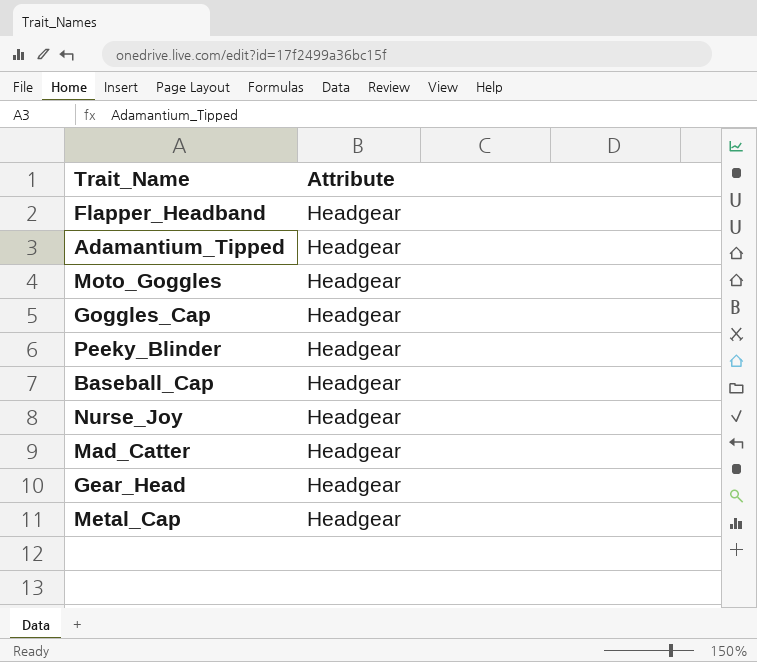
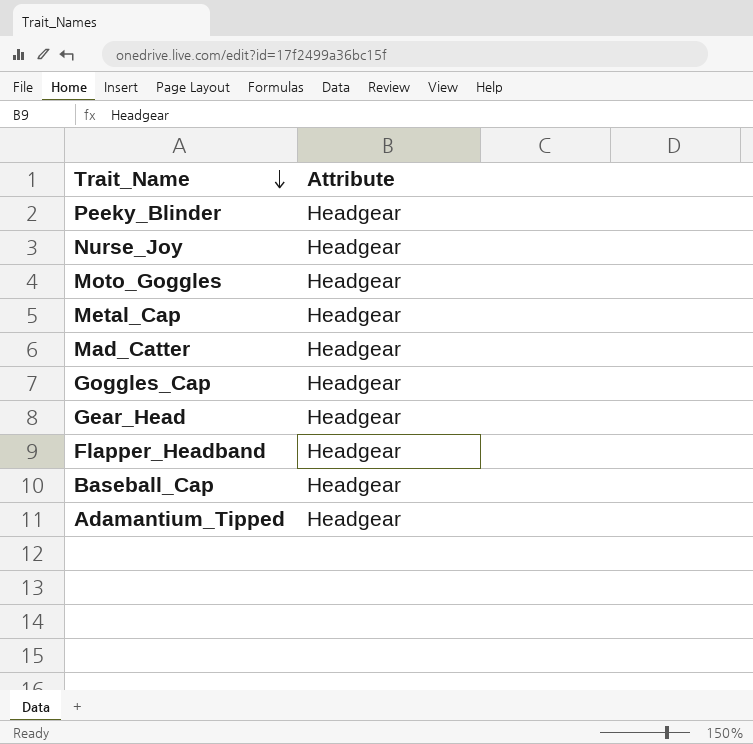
row order: none -> Trait_Name descending

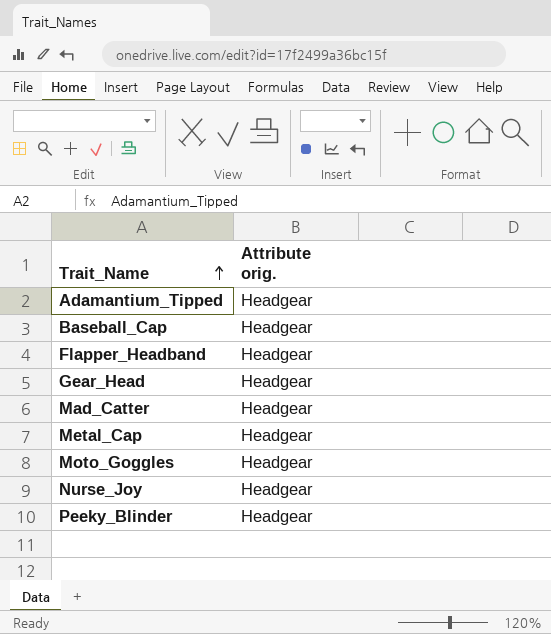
row order: Trait_Name descending -> Trait_Name ascending
column name: Attribute -> Attribute orig.
row Goggles_Cap: Headgear -> none

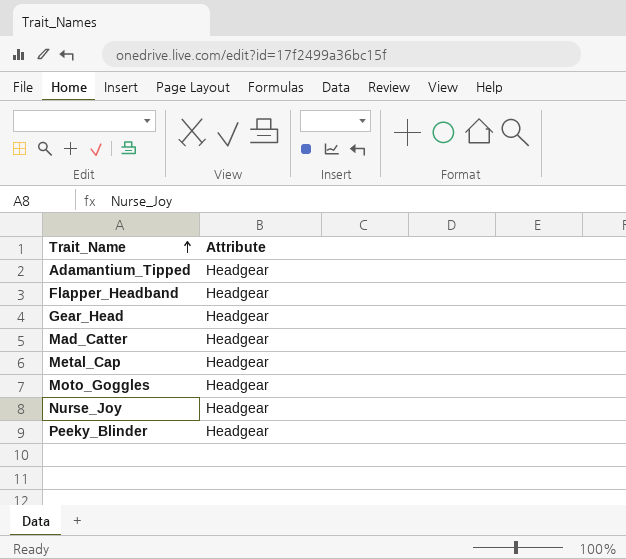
column name: Attribute orig. -> Attribute
row Baseball_Cap: Headgear -> none

